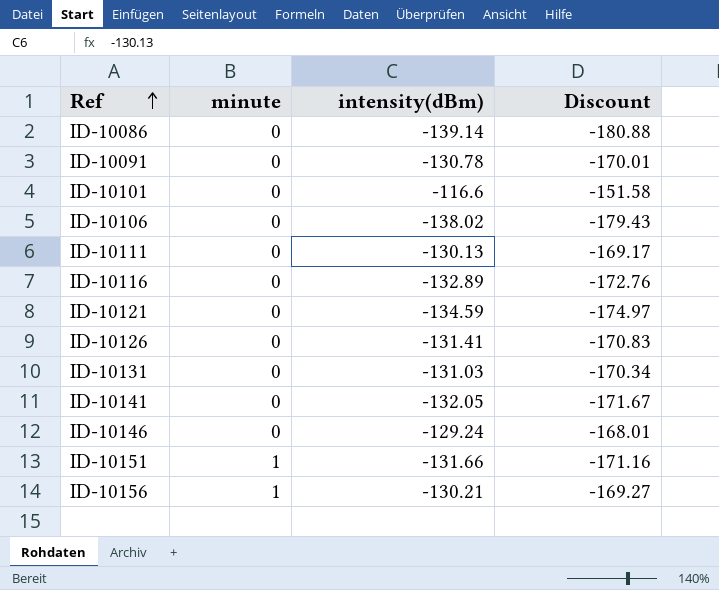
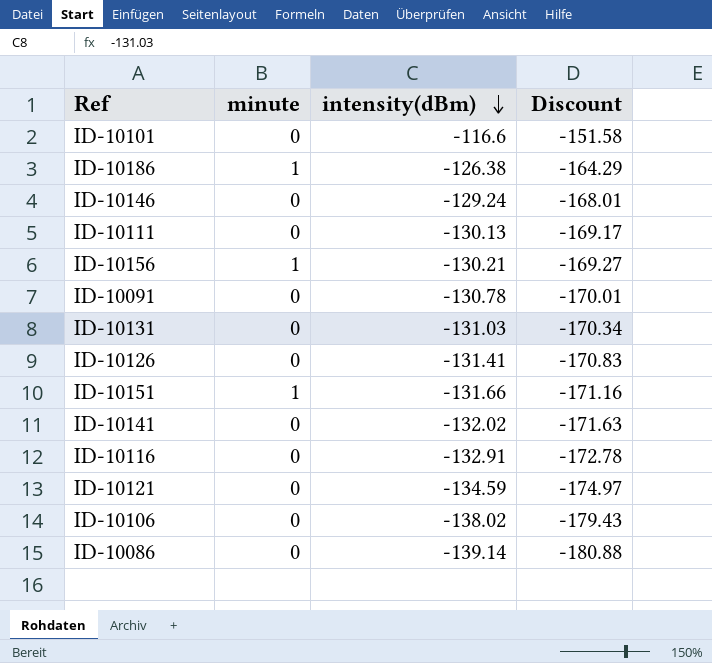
row order: Ref ascending -> intensity(dBm) descending
row ID-10186: none -> 1 | -126.38 | -164.29
ID-10141 | intensity(dBm): -132.05 -> -132.02
ID-10141 | Discount: -171.67 -> -171.63
ID-10116 | intensity(dBm): -132.89 -> -132.91
ID-10116 | Discount: -172.76 -> -172.78

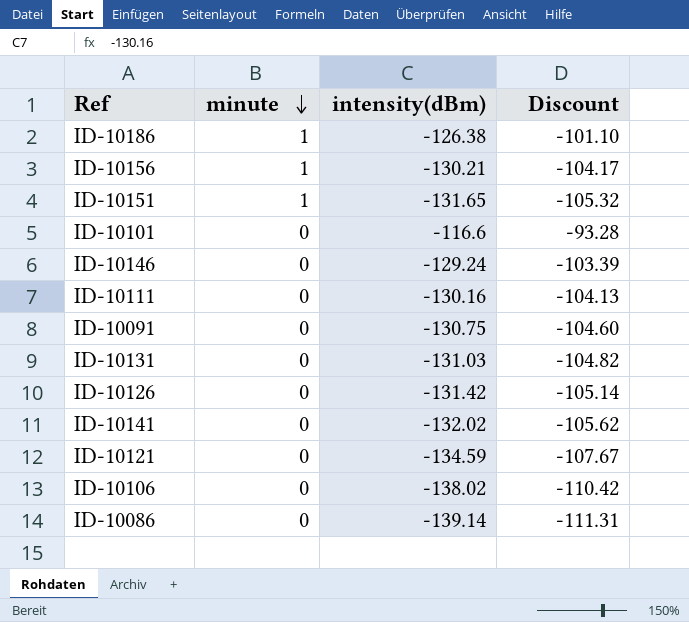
row order: intensity(dBm) descending -> minute descending
column Discount | formula: [intensity(dBm)] * 1.3 -> [intensity(dBm)] * 0.8
row ID-10116: 0 | -132.91 | -172.78 -> none
ID-10151 | intensity(dBm): -131.66 -> -131.65
ID-10111 | intensity(dBm): -130.13 -> -130.16
ID-10091 | intensity(dBm): -130.78 -> -130.75
ID-10126 | intensity(dBm): -131.41 -> -131.42

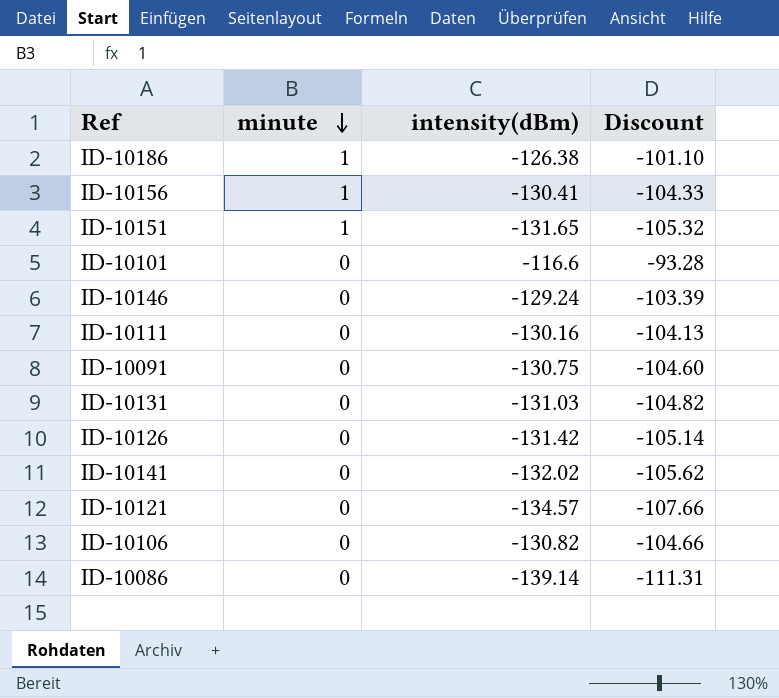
ID-10156 | intensity(dBm): -130.21 -> -130.41
ID-10156 | Discount: -104.17 -> -104.33
ID-10121 | intensity(dBm): -134.59 -> -134.57
ID-10121 | Discount: -107.67 -> -107.66
ID-10106 | intensity(dBm): -138.02 -> -130.82
ID-10106 | Discount: -110.42 -> -104.66

